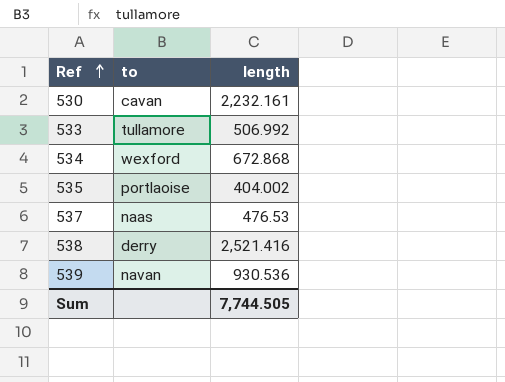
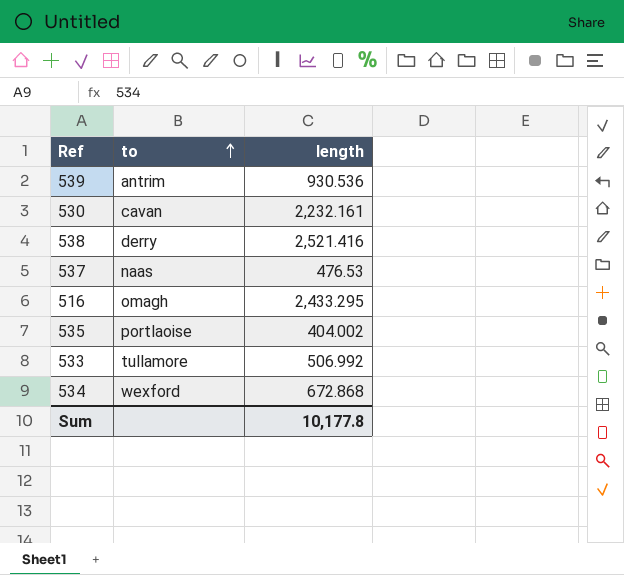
row order: Ref ascending -> to ascending
539 | to: navan -> antrim
row 516: none -> omagh | 2,433.295
Sum | length: 7,744.505 -> 10,177.8

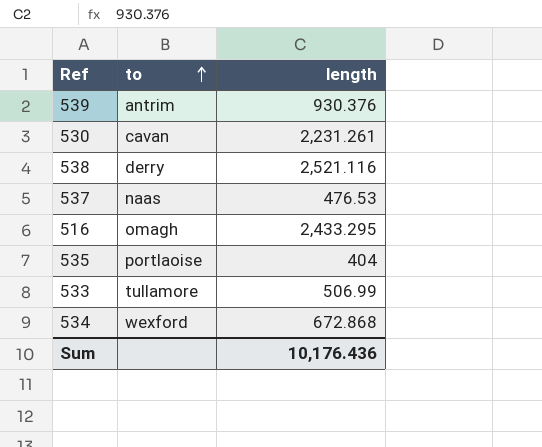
539 | length: 930.536 -> 930.376
530 | length: 2,232.161 -> 2,231.261
538 | length: 2,521.416 -> 2,521.116
535 | length: 404.002 -> 404
533 | length: 506.992 -> 506.99
Sum | length: 10,177.8 -> 10,176.436

